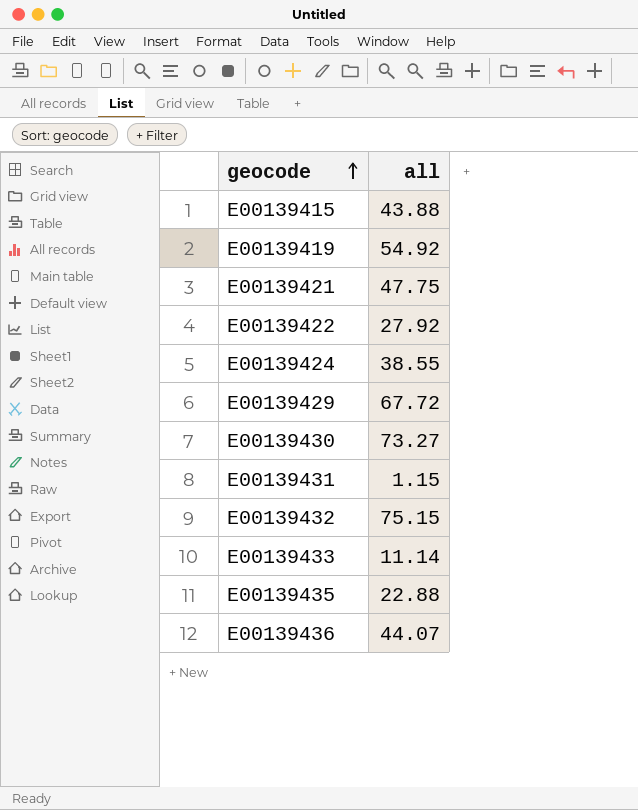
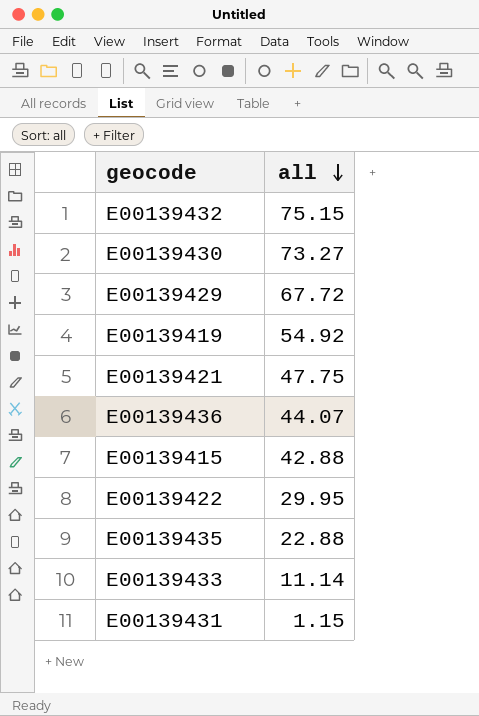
row order: geocode ascending -> all descending
row E00139424: 38.55 -> none
E00139415 | all: 43.88 -> 42.88
E00139422 | all: 27.92 -> 29.95

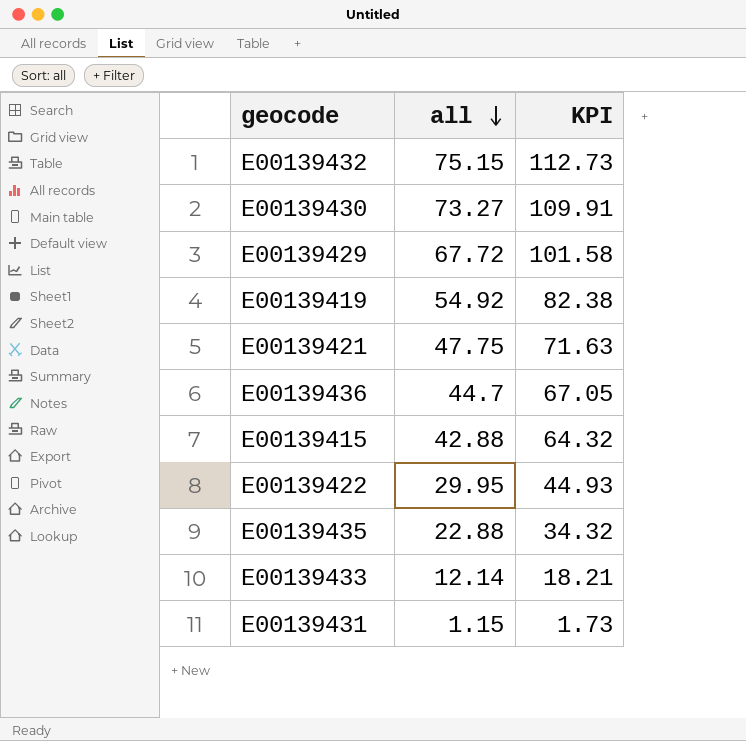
column KPI | formula: none -> [all] * 1.5
E00139436 | all: 44.07 -> 44.7
E00139433 | all: 11.14 -> 12.14

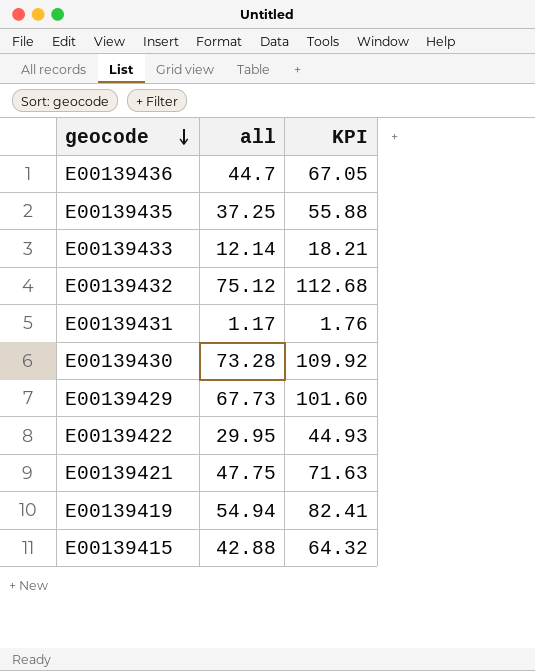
row order: all descending -> geocode descending
E00139435 | all: 22.88 -> 37.25
E00139435 | KPI: 34.32 -> 55.88
E00139432 | all: 75.15 -> 75.12
E00139432 | KPI: 112.73 -> 112.68
E00139431 | all: 1.15 -> 1.17
E00139431 | KPI: 1.73 -> 1.76
E00139430 | all: 73.27 -> 73.28
E00139430 | KPI: 109.91 -> 109.92
E00139429 | all: 67.72 -> 67.73
E00139429 | KPI: 101.58 -> 101.60
E00139419 | all: 54.92 -> 54.94
E00139419 | KPI: 82.38 -> 82.41

